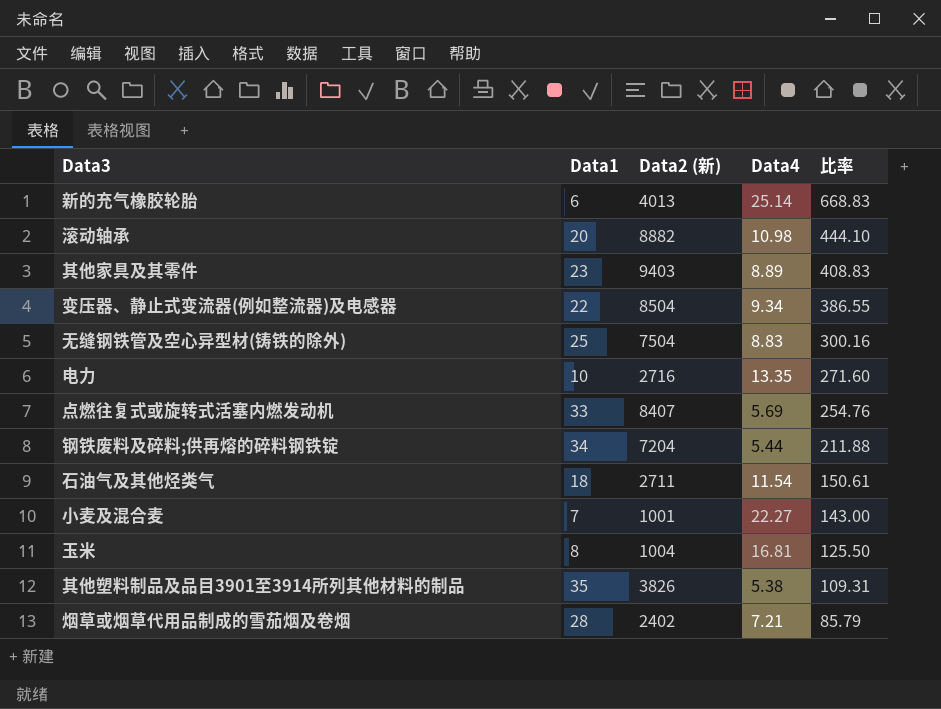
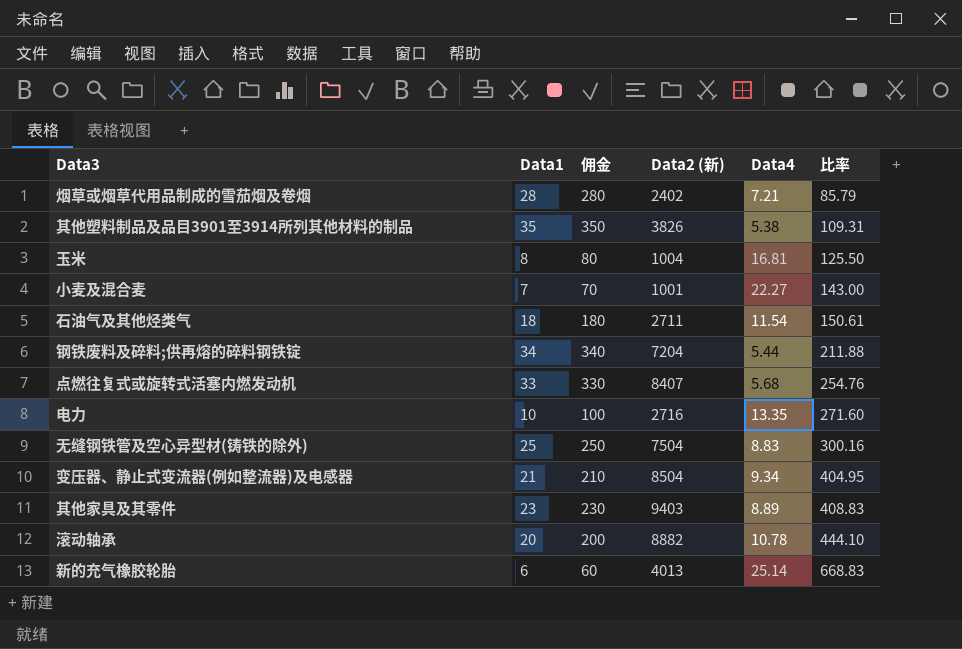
row order: 比率 descending -> 比率 ascending
column 佣金 | formula: none -> [Data1] * 10
点燃往复式或旋转式活塞内燃发动机 | Data4: 5.69 -> 5.68
变压器、静止式变流器(例如整流器)及电感器 | Data1: 22 -> 21
变压器、静止式变流器(例如整流器)及电感器 | 比率: 386.55 -> 404.95
滚动轴承 | Data4: 10.98 -> 10.78

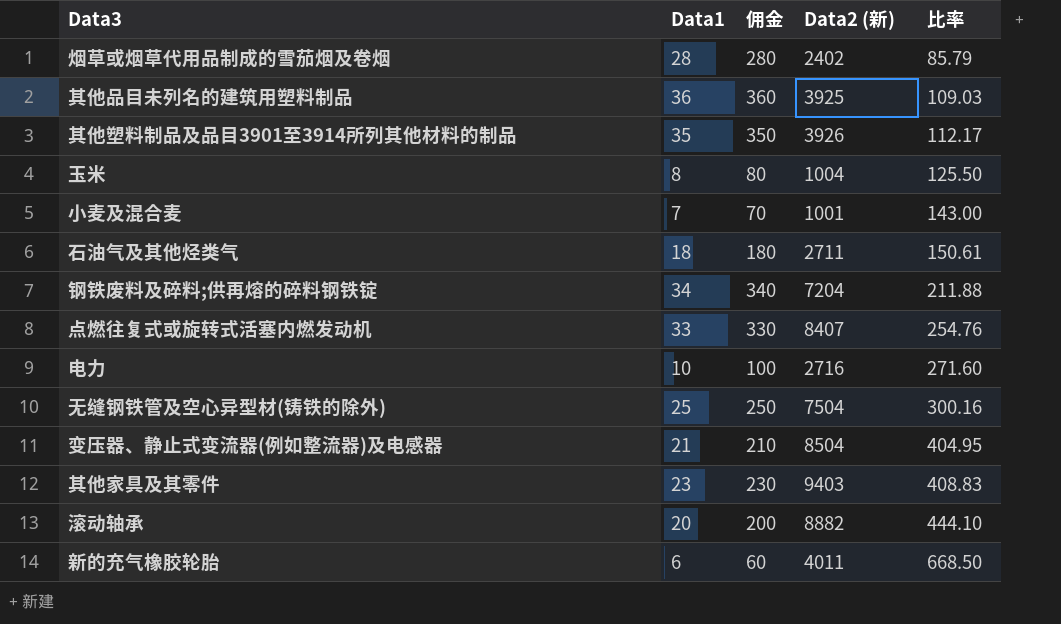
column Data4 | position: 5 -> none
row 其他品目未列名的建筑用塑料制品: none -> 36 | 360 | 3925 | 109.03
其他塑料制品及品目3901至3914所列其他材料的制品 | Data2 (新): 3826 -> 3926
其他塑料制品及品目3901至3914所列其他材料的制品 | 比率: 109.31 -> 112.17
新的充气橡胶轮胎 | Data2 (新): 4013 -> 4011
新的充气橡胶轮胎 | 比率: 668.83 -> 668.50

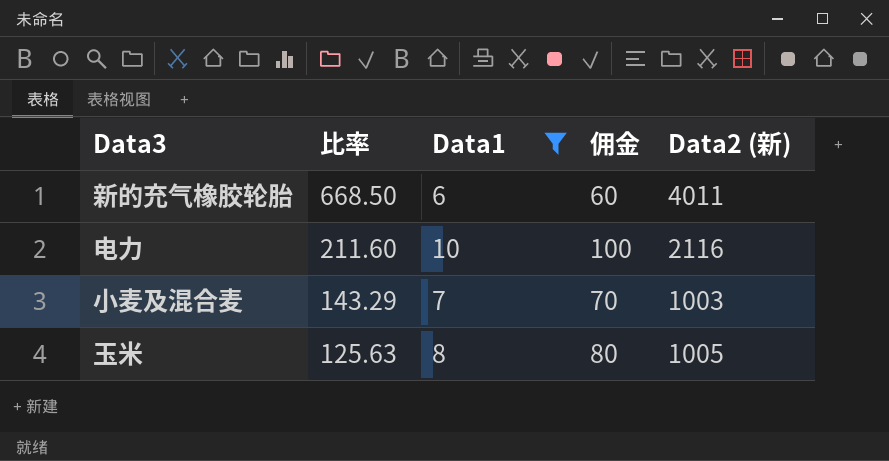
filter: none -> Data1 <= 10
row order: 比率 ascending -> 比率 descending
column 比率 | position: 5 -> 2
电力 | 比率: 271.60 -> 211.60
电力 | Data2 (新): 2716 -> 2116
小麦及混合麦 | 比率: 143.00 -> 143.29
小麦及混合麦 | Data2 (新): 1001 -> 1003
玉米 | 比率: 125.50 -> 125.63
玉米 | Data2 (新): 1004 -> 1005

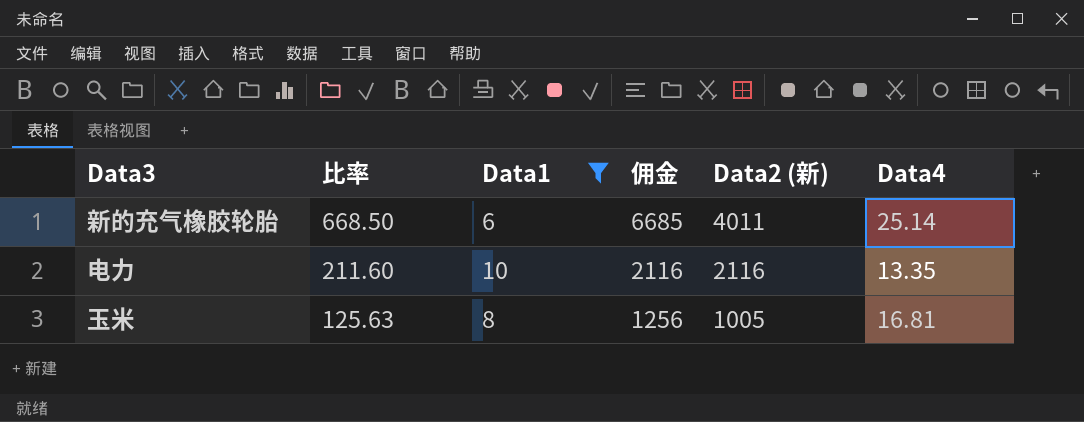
column 佣金 | formula: [Data1] * 10 -> [比率] * 10
column Data4 | position: none -> 6
row 小麦及混合麦: 143.29 | 7 | 70 | 1003 -> none

